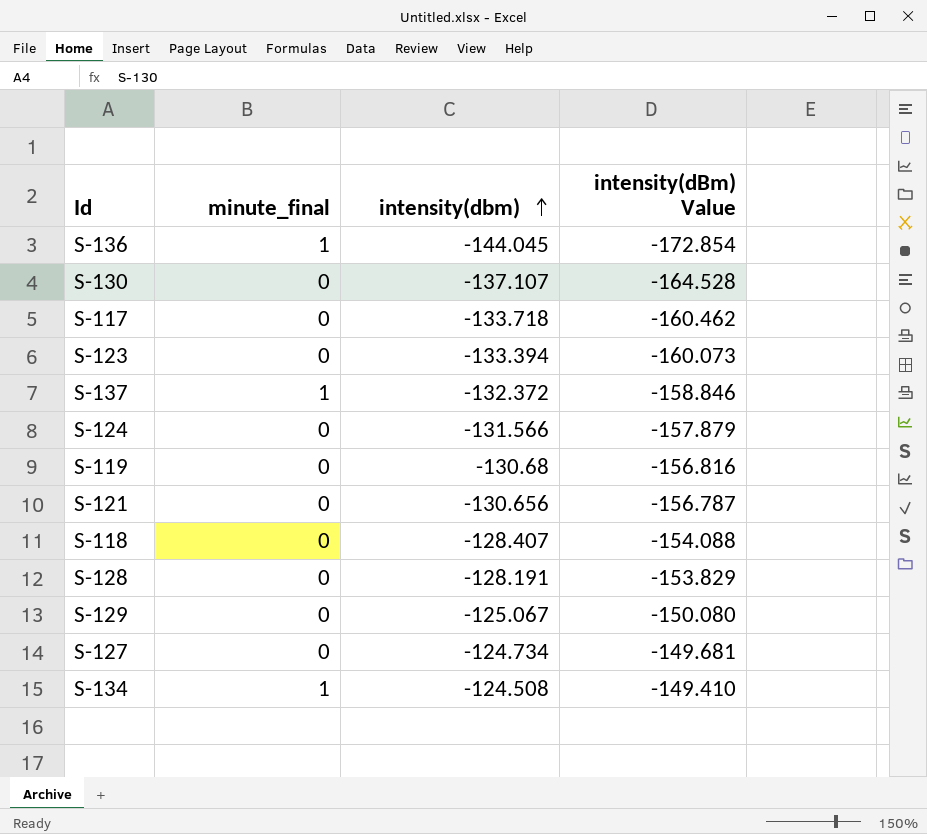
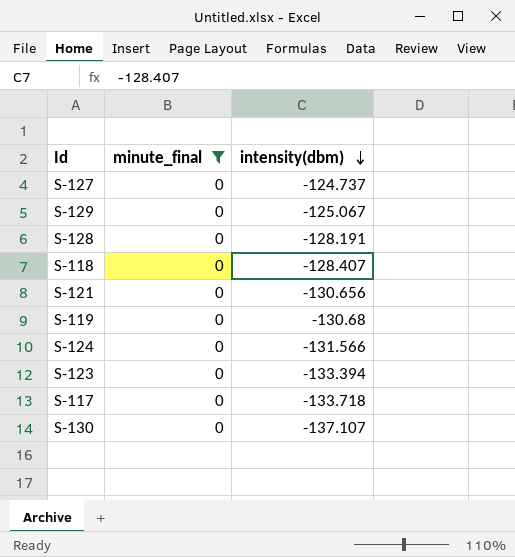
filter: none -> minute_final = 0
row order: intensity(dbm) ascending -> intensity(dbm) descending
column intensity(dBm) Value | formula: [intensity(dbm)] * 1.2 -> none
S-127 | intensity(dbm): -124.734 -> -124.737

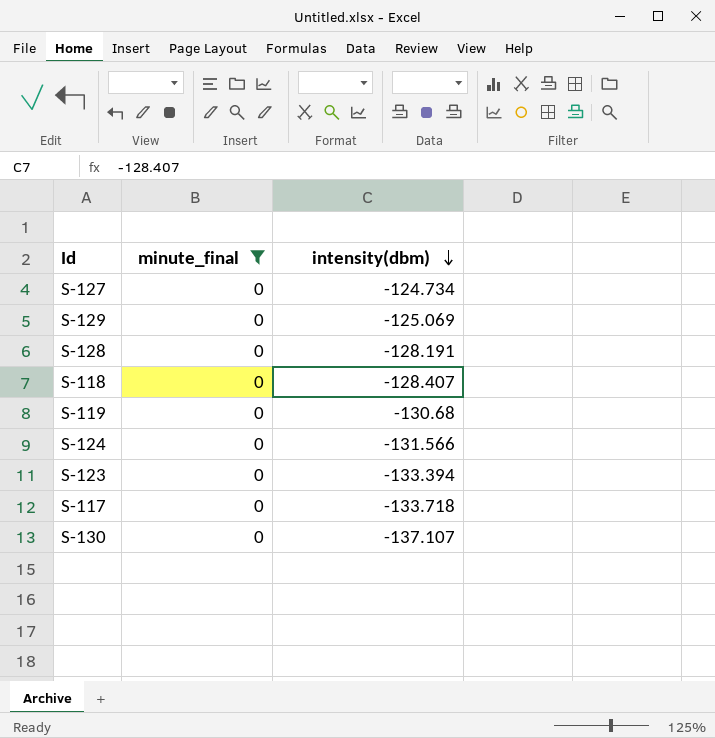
row S-121: 0 | -130.656 -> none
S-127 | intensity(dbm): -124.737 -> -124.734
S-129 | intensity(dbm): -125.067 -> -125.069

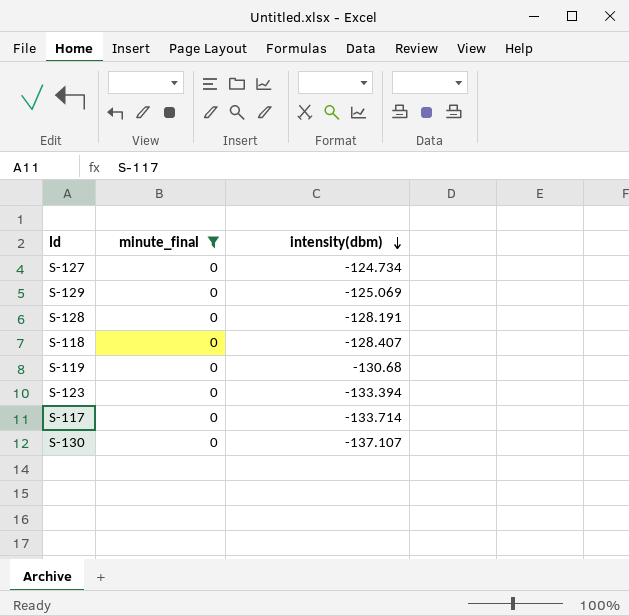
row S-124: 0 | -131.566 -> none
S-117 | intensity(dbm): -133.718 -> -133.714

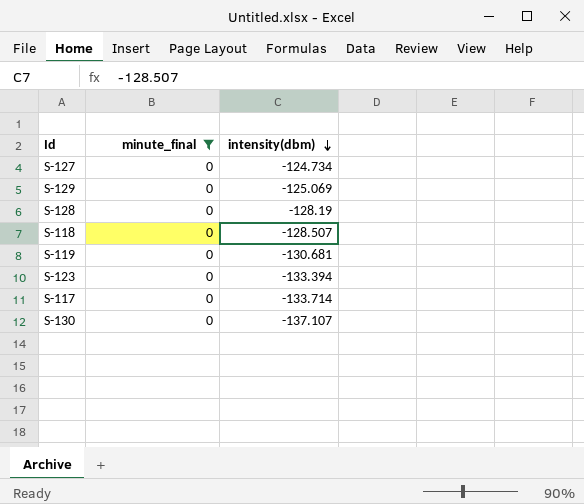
S-128 | intensity(dbm): -128.191 -> -128.19
S-118 | intensity(dbm): -128.407 -> -128.507
S-119 | intensity(dbm): -130.68 -> -130.681

